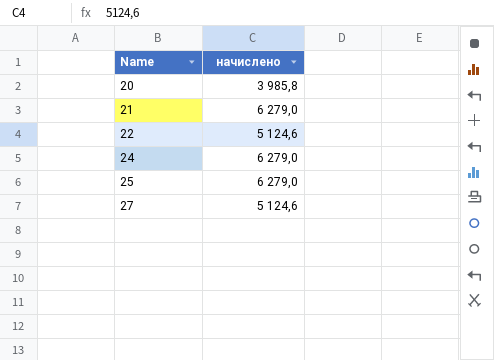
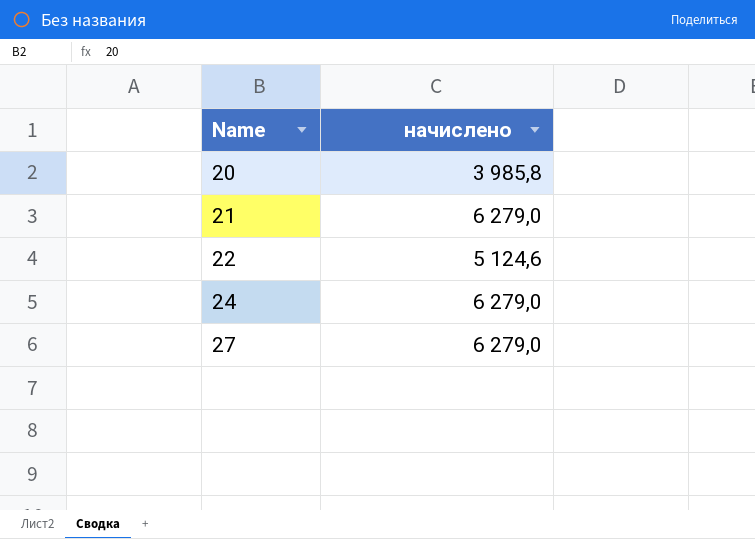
row 25: 6 279,0 -> none
27 | начислено: 5 124,6 -> 6 279,0

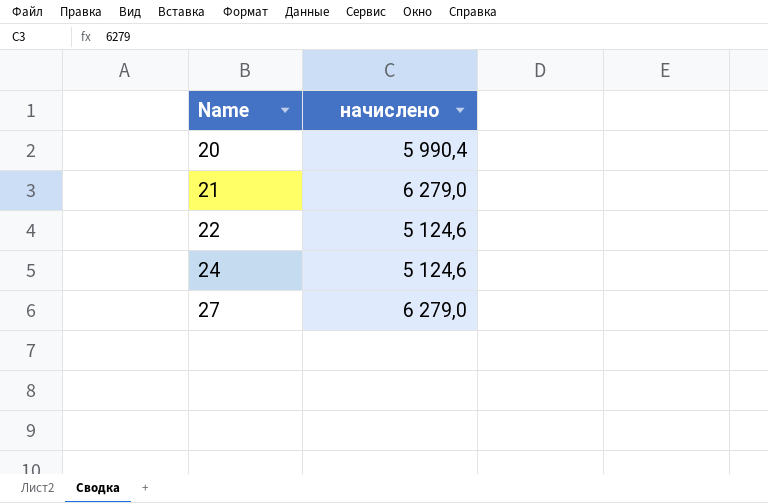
20 | начислено: 3 985,8 -> 5 990,4
24 | начислено: 6 279,0 -> 5 124,6

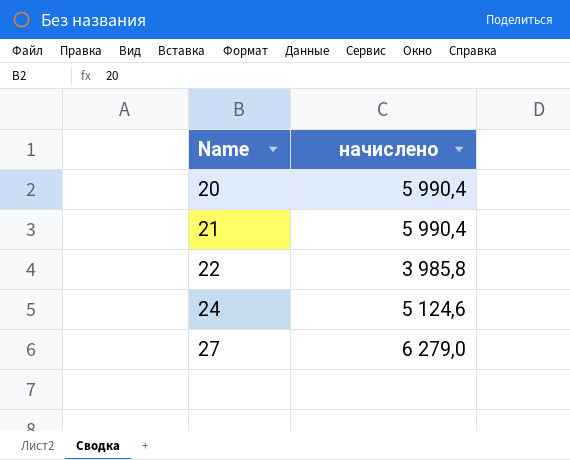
21 | начислено: 6 279,0 -> 5 990,4
22 | начислено: 5 124,6 -> 3 985,8

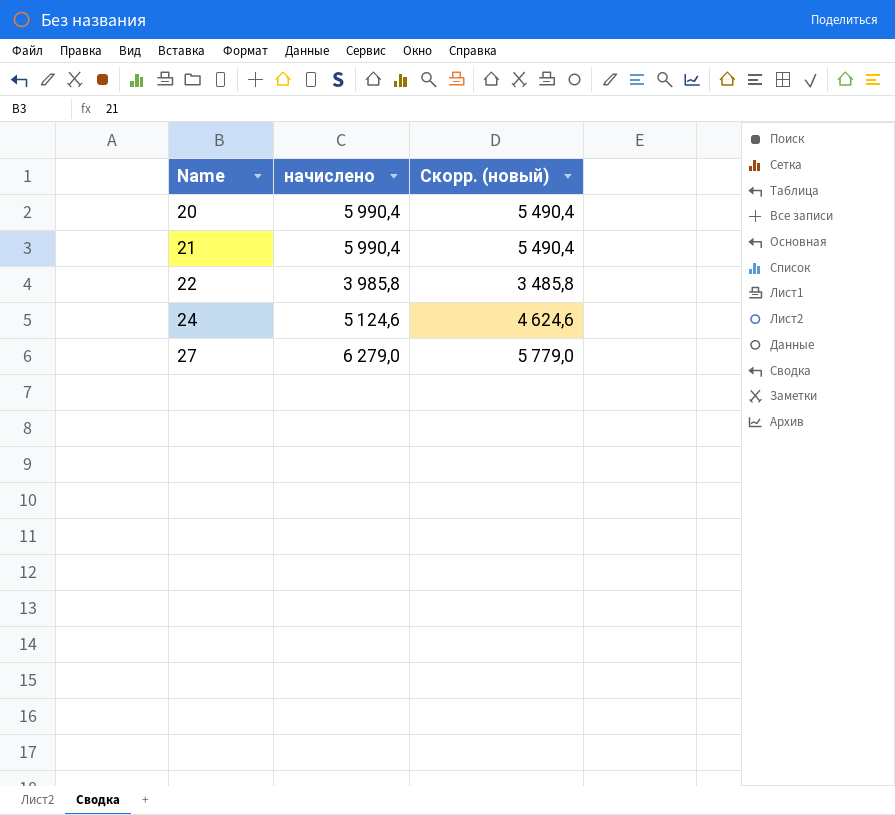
column Скорр. (новый) | formula: none -> [начислено] - 500

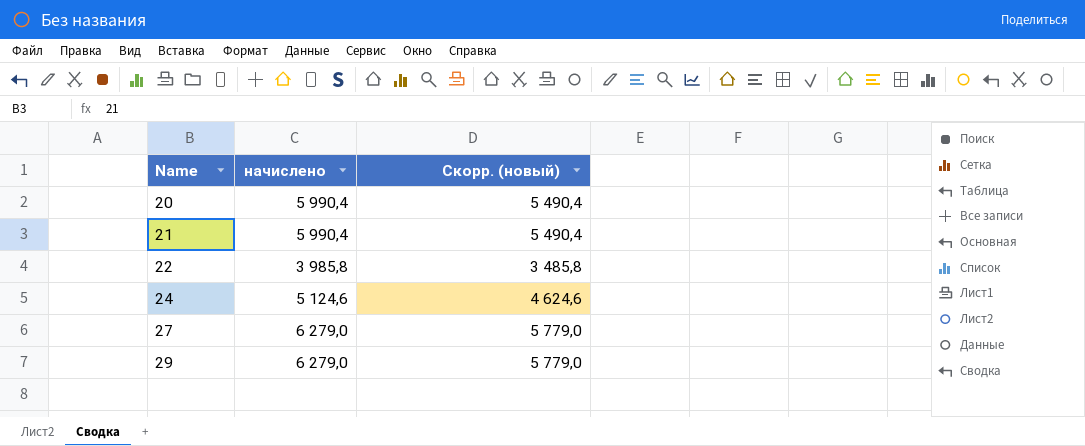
row 29: none -> 6 279,0 | 5 779,0

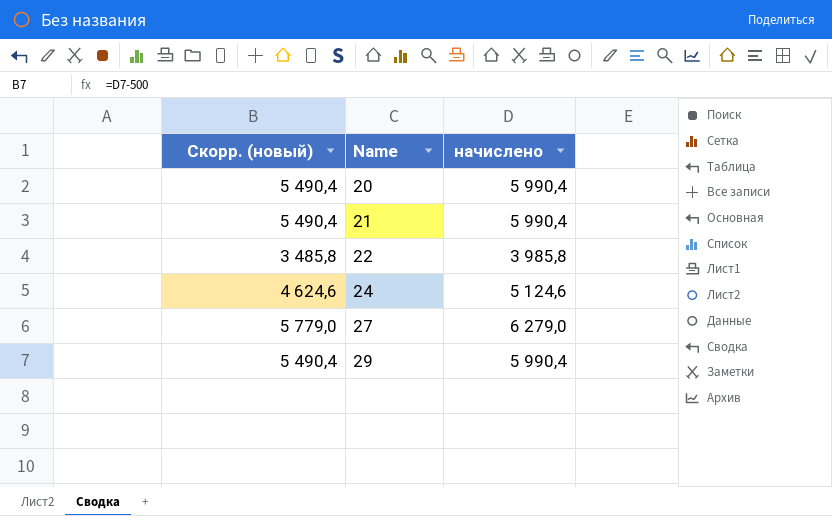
column Скорр. (новый) | position: 3 -> 1
29 | Скорр. (новый): 5 779,0 -> 5 490,4
29 | начислено: 6 279,0 -> 5 990,4

